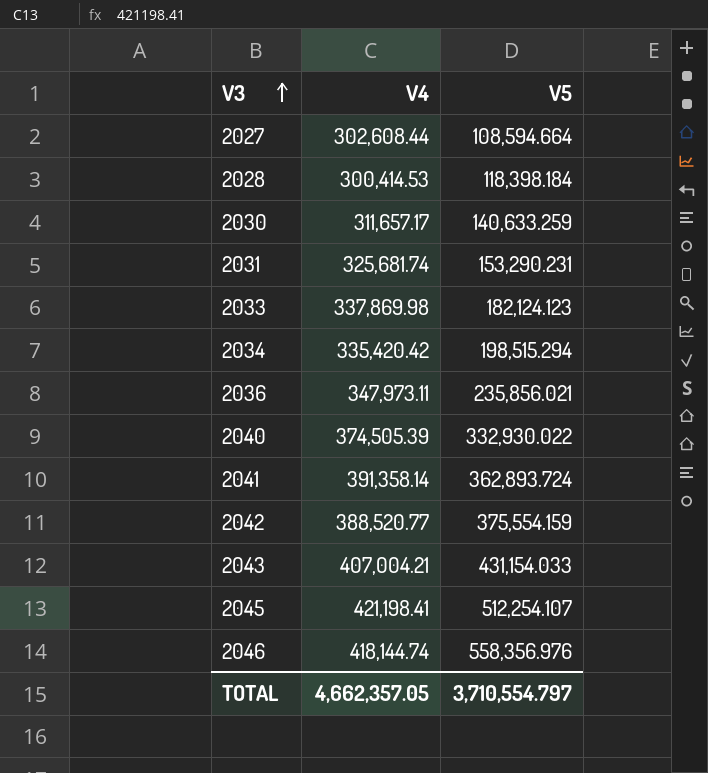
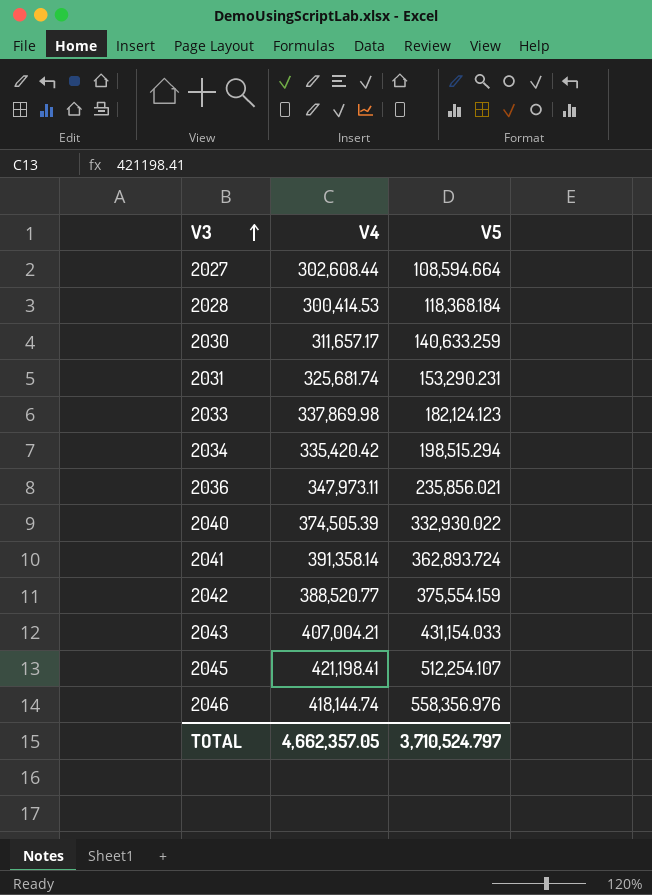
2028 | V5: 118,398.184 -> 118,368.184
TOTAL | V5: 3,710,554.797 -> 3,710,524.797

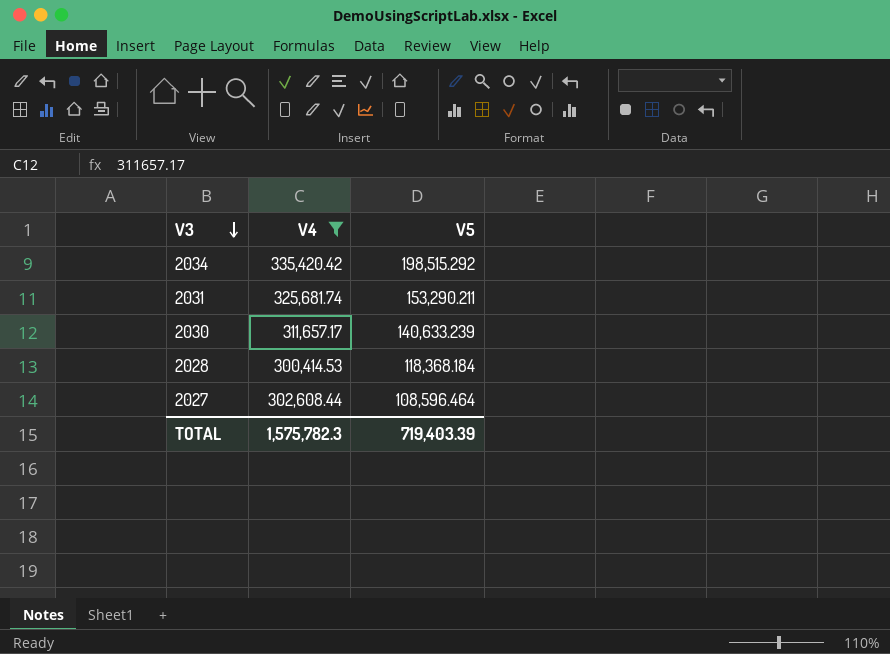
filter: none -> V4 <= 335,420.42
row order: V3 ascending -> V3 descending
2034 | V5: 198,515.294 -> 198,515.292
2031 | V5: 153,290.231 -> 153,290.211
2030 | V5: 140,633.259 -> 140,633.239
2027 | V5: 108,594.664 -> 108,596.464
TOTAL | V4: 4,662,357.05 -> 1,575,782.3
TOTAL | V5: 3,710,524.797 -> 719,403.39

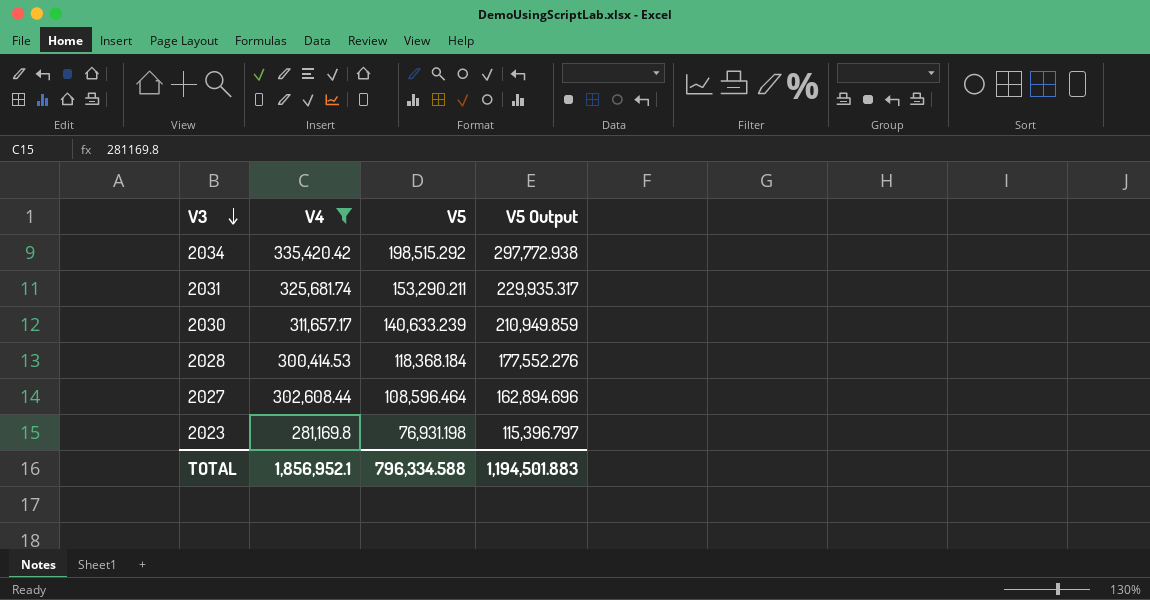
column V5 Output | formula: none -> [V5] * 1.5
row 2023: none -> 281,169.8 | 76,931.198 | 115,396.797
TOTAL | V4: 1,575,782.3 -> 1,856,952.1
TOTAL | V5: 719,403.39 -> 796,334.588

